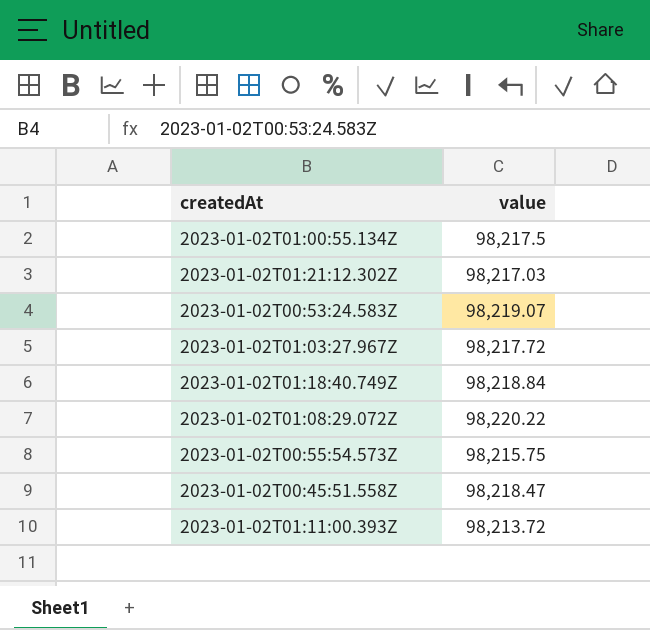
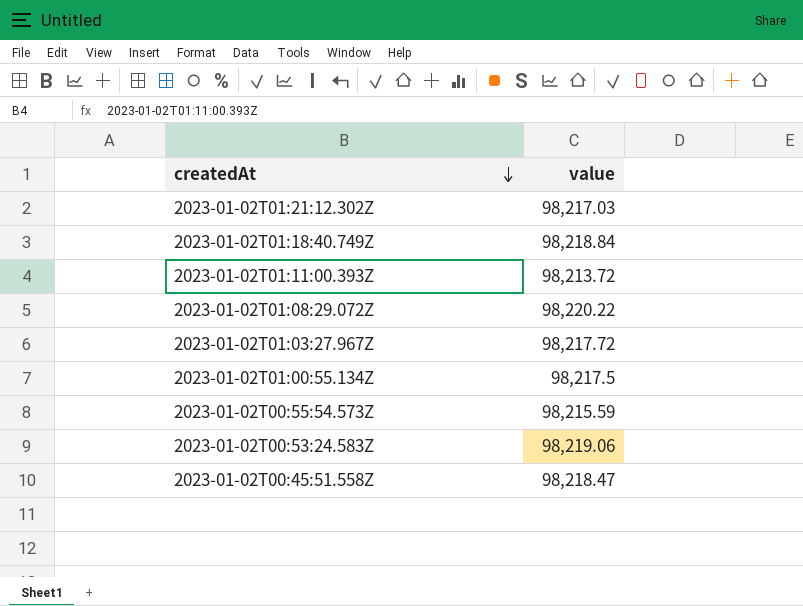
row order: none -> createdAt descending
2023-01-02T00:55:54.573Z | value: 98,215.75 -> 98,215.59
2023-01-02T00:53:24.583Z | value: 98,219.07 -> 98,219.06

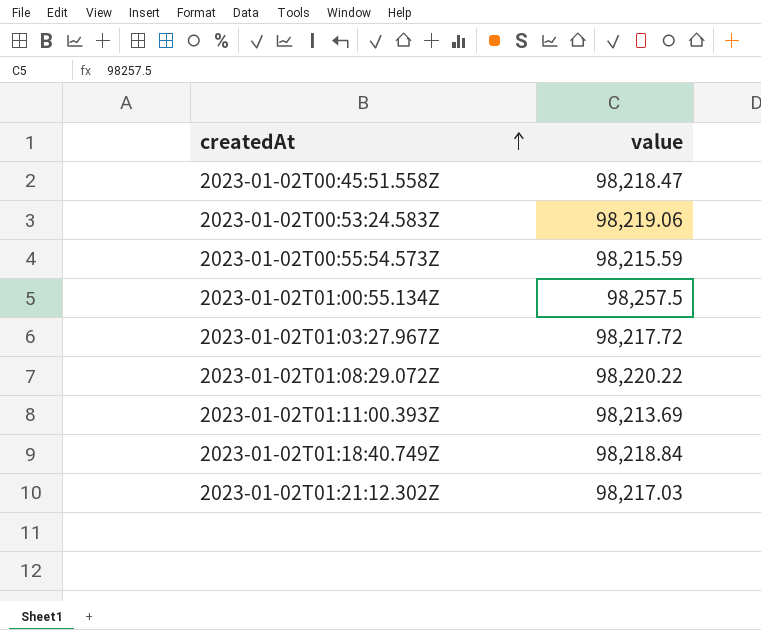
row order: createdAt descending -> createdAt ascending
2023-01-02T01:00:55.134Z | value: 98,217.5 -> 98,257.5
2023-01-02T01:11:00.393Z | value: 98,213.72 -> 98,213.69

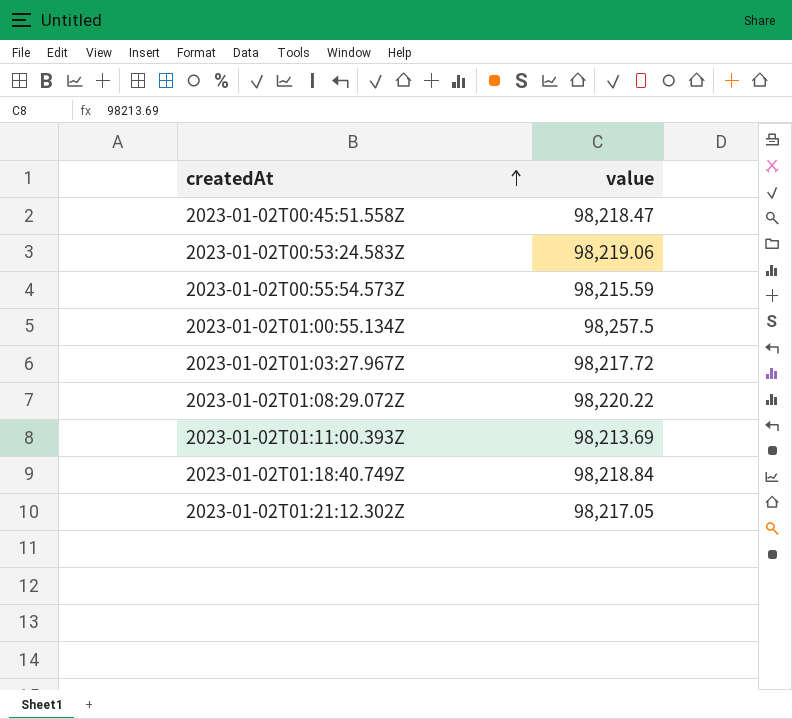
2023-01-02T01:21:12.302Z | value: 98,217.03 -> 98,217.05

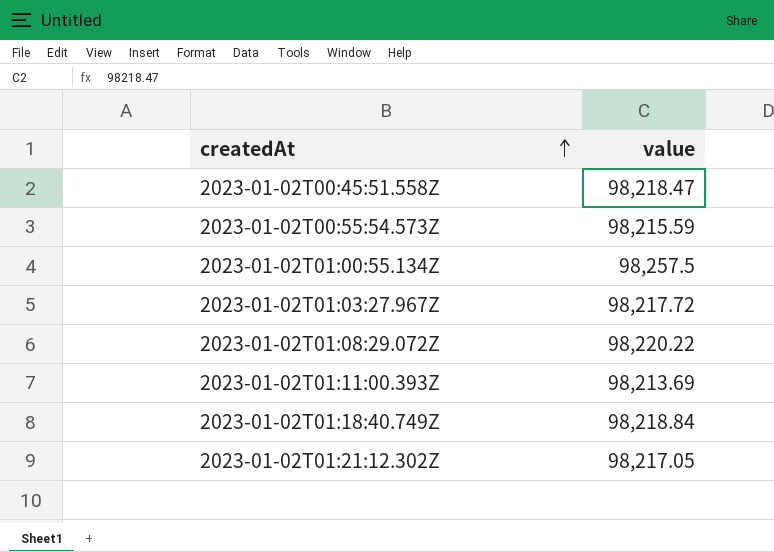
row 2023-01-02T00:53:24.583Z: 98,219.06 -> none

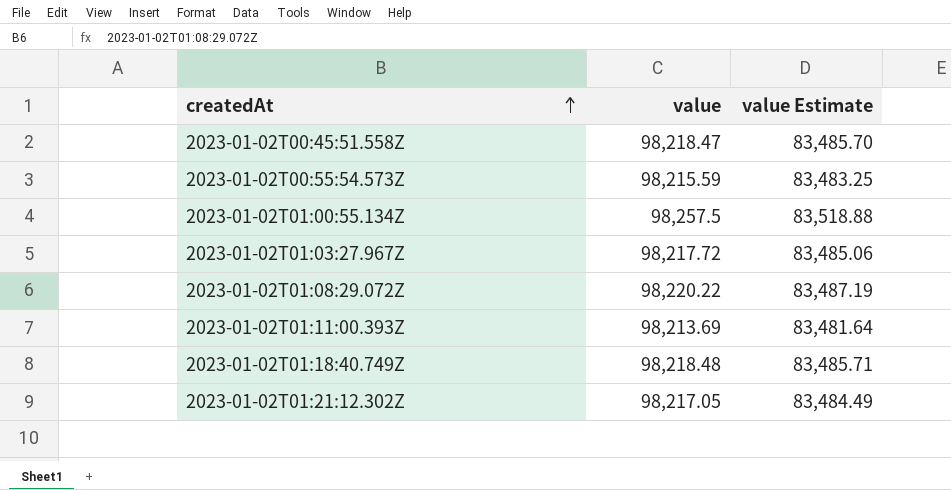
column value Estimate | formula: none -> [value] * 0.85
2023-01-02T01:18:40.749Z | value: 98,218.84 -> 98,218.48

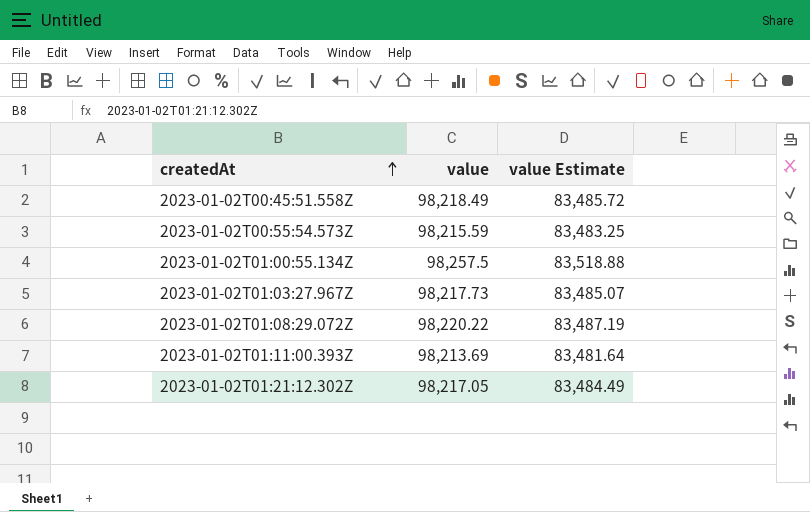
row 2023-01-02T01:18:40.749Z: 98,218.48 | 83,485.71 -> none
2023-01-02T00:45:51.558Z | value: 98,218.47 -> 98,218.49
2023-01-02T00:45:51.558Z | value Estimate: 83,485.70 -> 83,485.72
2023-01-02T01:03:27.967Z | value: 98,217.72 -> 98,217.73
2023-01-02T01:03:27.967Z | value Estimate: 83,485.06 -> 83,485.07

